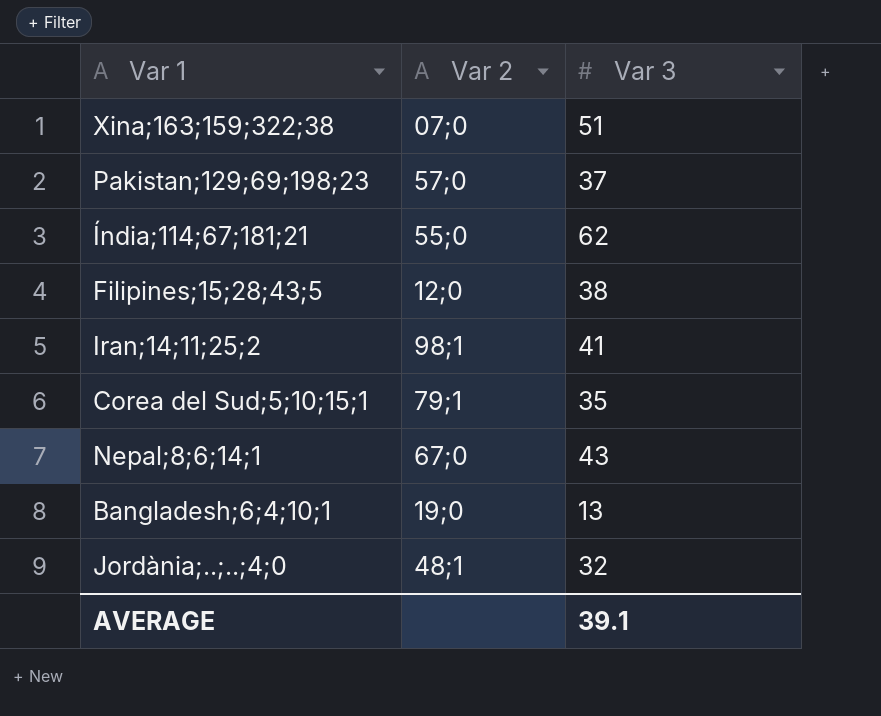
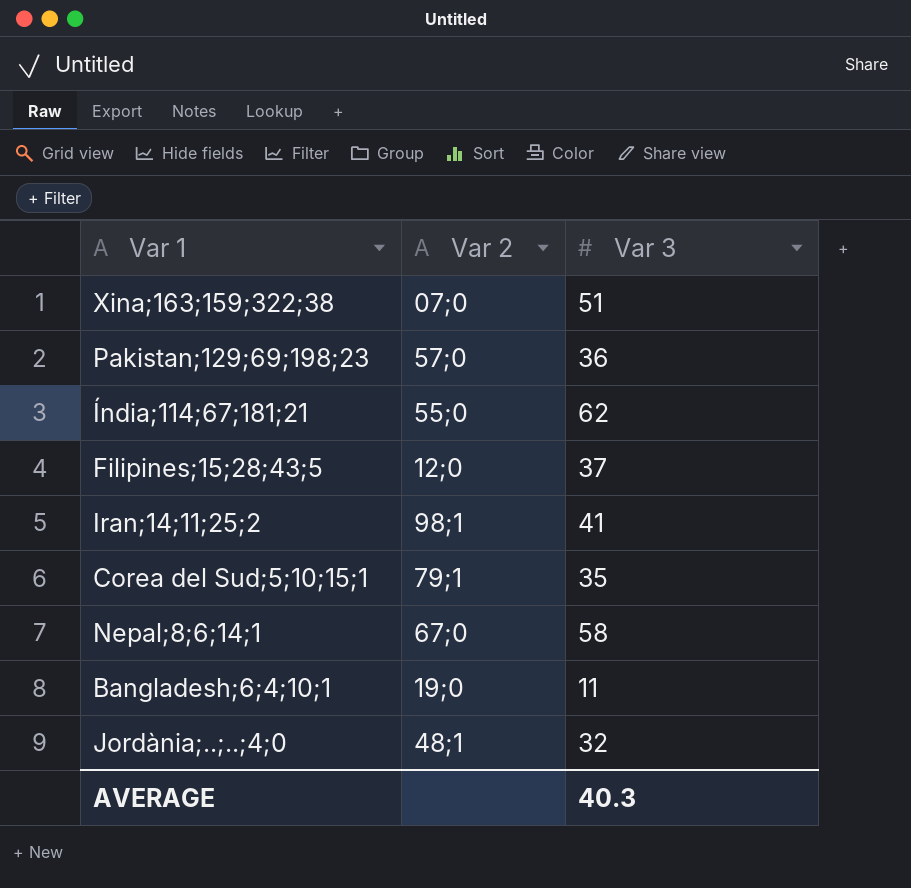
Pakistan;129;69;198;23 | Var 3: 37 -> 36
Filipines;15;28;43;5 | Var 3: 38 -> 37
Nepal;8;6;14;1 | Var 3: 43 -> 58
Bangladesh;6;4;10;1 | Var 3: 13 -> 11
AVERAGE | Var 3: 39.1 -> 40.3

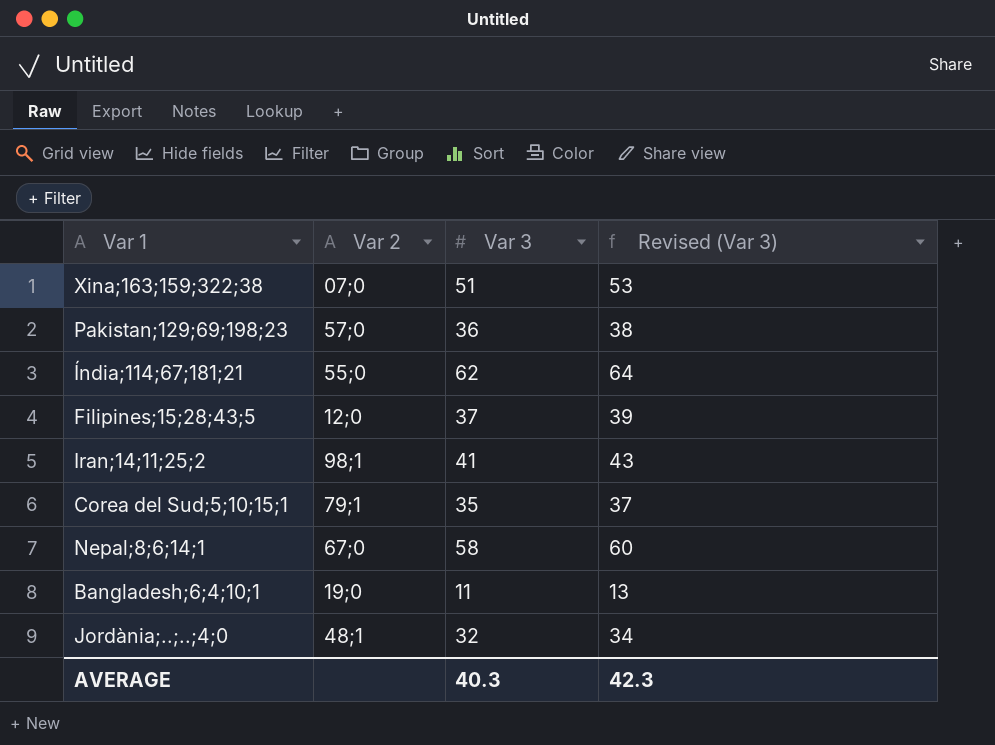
column Revised (Var 3) | formula: none -> [Var 3] + 2

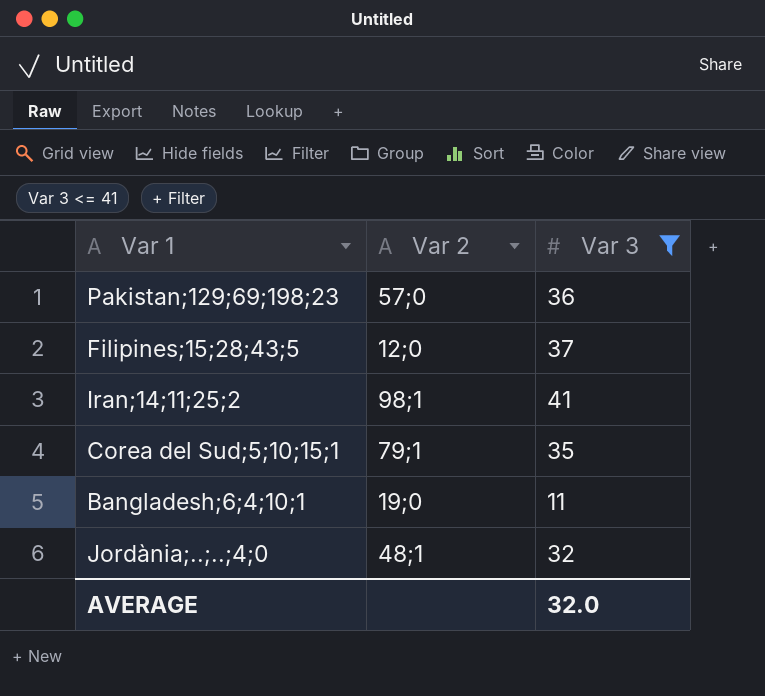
filter: none -> Var 3 <= 41
column Revised (Var 3) | formula: [Var 3] + 2 -> none
AVERAGE | Var 3: 40.3 -> 32.0

